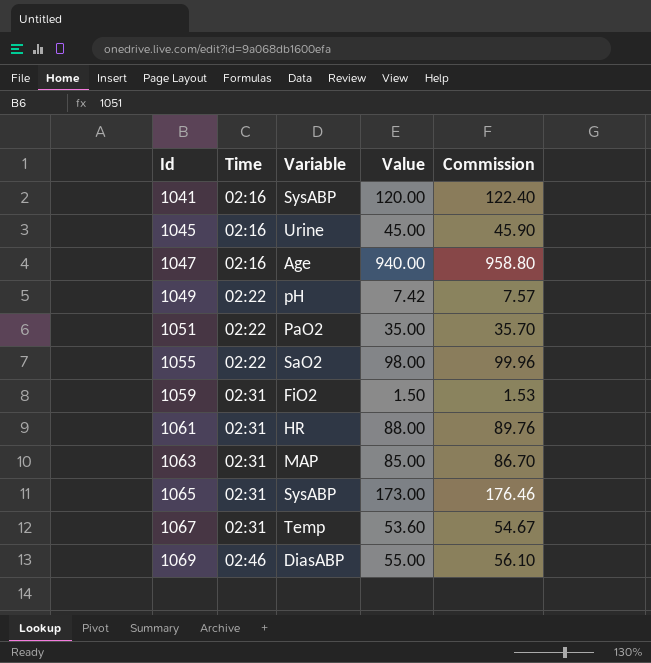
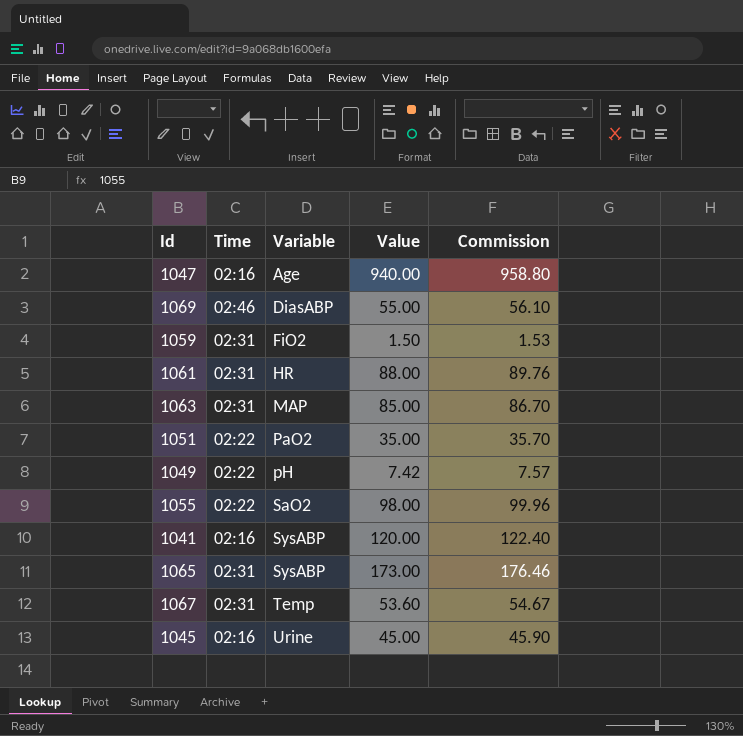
row order: Id ascending -> Variable ascending

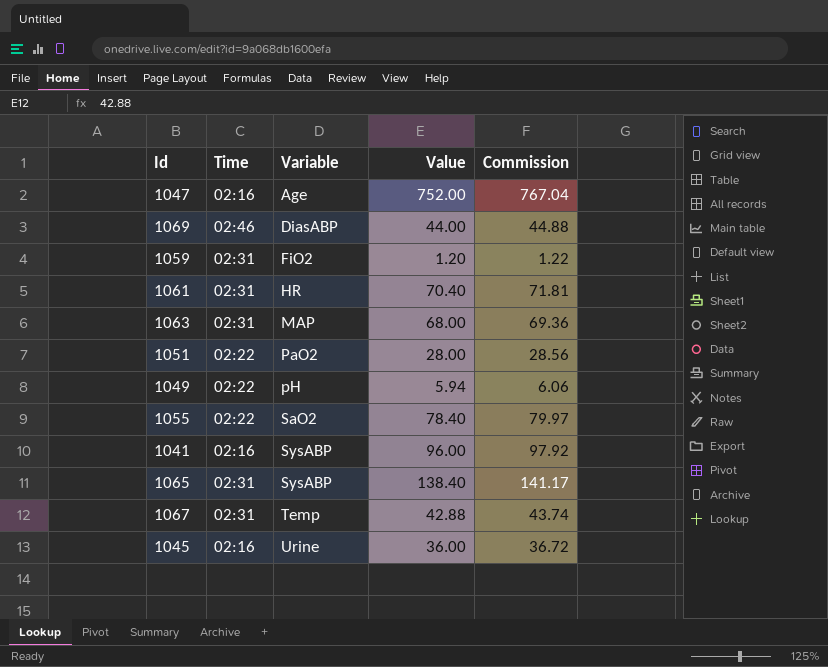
1047 | Value: 940.00 -> 752.00
1047 | Commission: 958.80 -> 767.04
1069 | Value: 55.00 -> 44.00
1069 | Commission: 56.10 -> 44.88
1059 | Value: 1.50 -> 1.20
1059 | Commission: 1.53 -> 1.22
1061 | Value: 88.00 -> 70.40
1061 | Commission: 89.76 -> 71.81
1063 | Value: 85.00 -> 68.00
1063 | Commission: 86.70 -> 69.36
1051 | Value: 35.00 -> 28.00
1051 | Commission: 35.70 -> 28.56
1049 | Value: 7.42 -> 5.94
1049 | Commission: 7.57 -> 6.06
1055 | Value: 98.00 -> 78.40
1055 | Commission: 99.96 -> 79.97
1041 | Value: 120.00 -> 96.00
1041 | Commission: 122.40 -> 97.92
1065 | Value: 173.00 -> 138.40
1065 | Commission: 176.46 -> 141.17
1067 | Value: 53.60 -> 42.88
1067 | Commission: 54.67 -> 43.74
1045 | Value: 45.00 -> 36.00
1045 | Commission: 45.90 -> 36.72

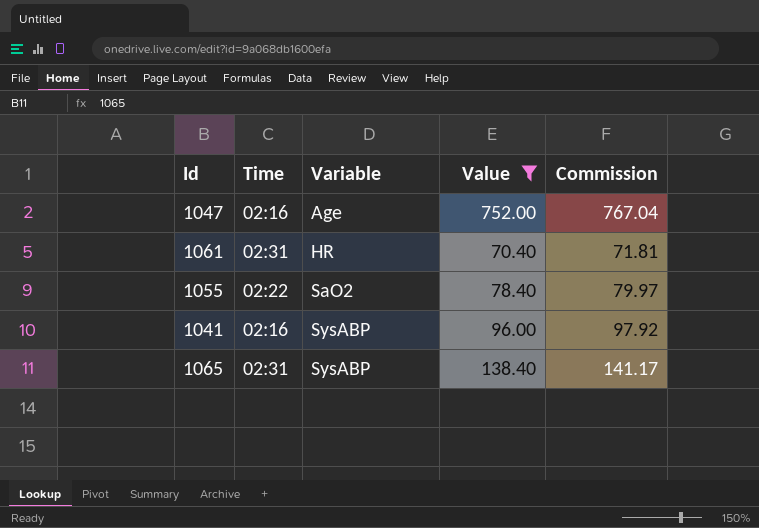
filter: none -> Value >= 70.40

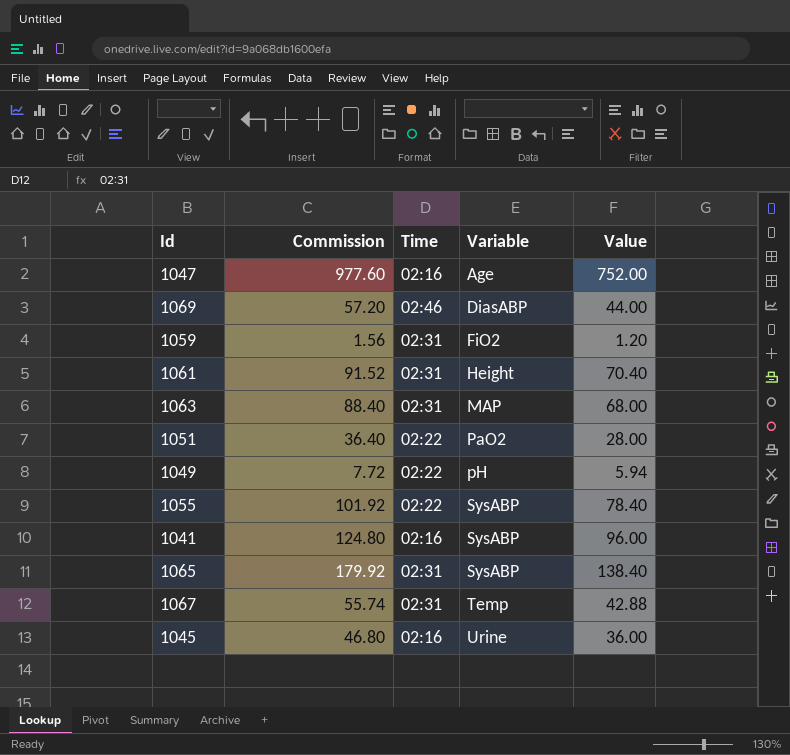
filter: Value >= 70.40 -> none
column Commission | formula: [Value] * 1.02 -> [Value] * 1.3
column Commission | position: 5 -> 2
1061 | Variable: HR -> Height
1055 | Variable: SaO2 -> SysABP

